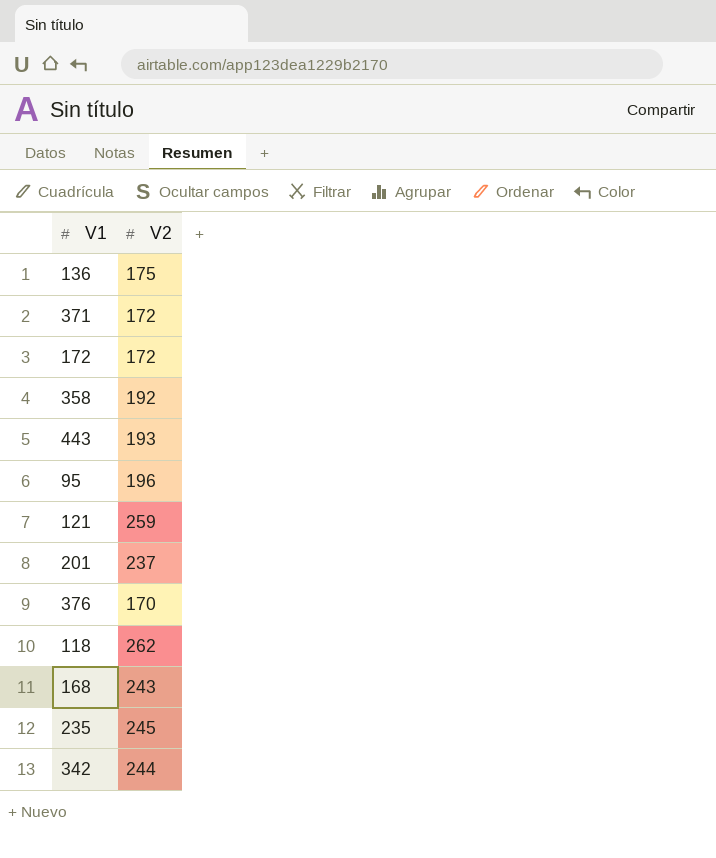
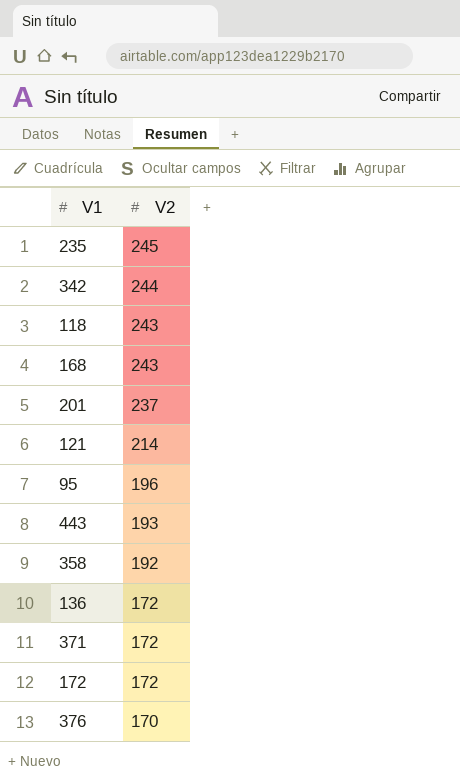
row order: none -> V2 descending
118 | V2: 262 -> 243
121 | V2: 259 -> 214
136 | V2: 175 -> 172

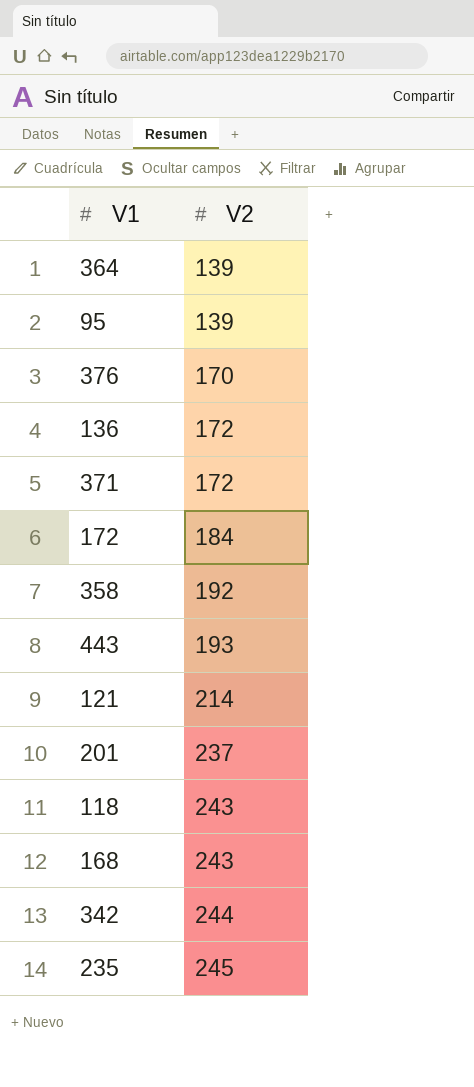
row order: V2 descending -> V2 ascending
row 364: none -> 139
95 | V2: 196 -> 139
172 | V2: 172 -> 184

